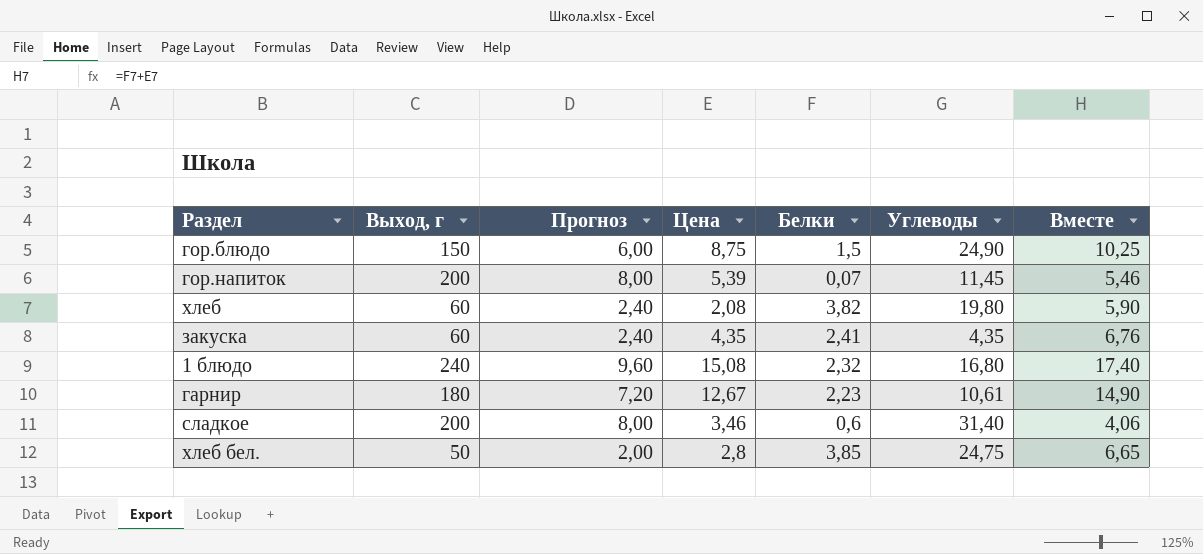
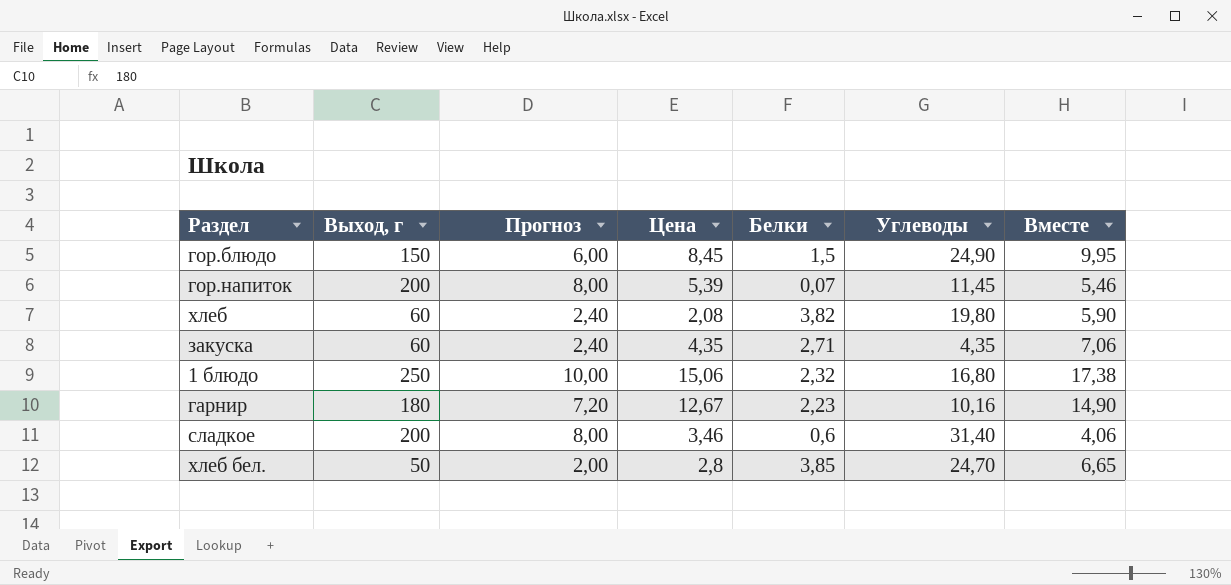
гор.блюдо | Цена: 8,75 -> 8,45
гор.блюдо | Вместе: 10,25 -> 9,95
закуска | Белки: 2,41 -> 2,71
закуска | Вместе: 6,76 -> 7,06
1 блюдо | Выход, г: 240 -> 250
1 блюдо | Прогноз: 9,60 -> 10,00
1 блюдо | Цена: 15,08 -> 15,06
1 блюдо | Вместе: 17,40 -> 17,38
гарнир | Углеводы: 10,61 -> 10,16
хлеб бел. | Углеводы: 24,75 -> 24,70

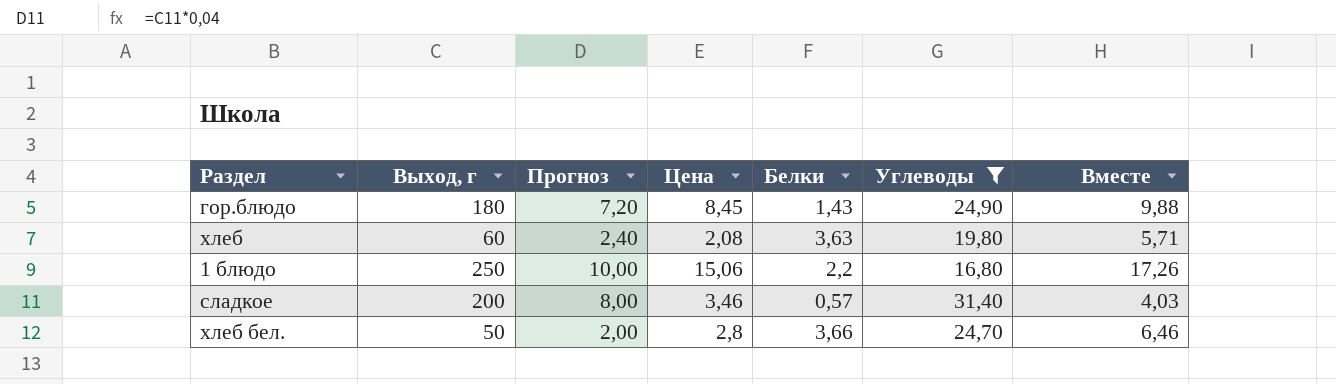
filter: none -> Углеводы >= 16,80
гор.блюдо | Выход, г: 150 -> 180
гор.блюдо | Прогноз: 6,00 -> 7,20
гор.блюдо | Белки: 1,5 -> 1,43
гор.блюдо | Вместе: 9,95 -> 9,88
хлеб | Белки: 3,82 -> 3,63
хлеб | Вместе: 5,90 -> 5,71
1 блюдо | Белки: 2,32 -> 2,2
1 блюдо | Вместе: 17,38 -> 17,26
сладкое | Белки: 0,6 -> 0,57
сладкое | Вместе: 4,06 -> 4,03
хлеб бел. | Белки: 3,85 -> 3,66
хлеб бел. | Вместе: 6,65 -> 6,46

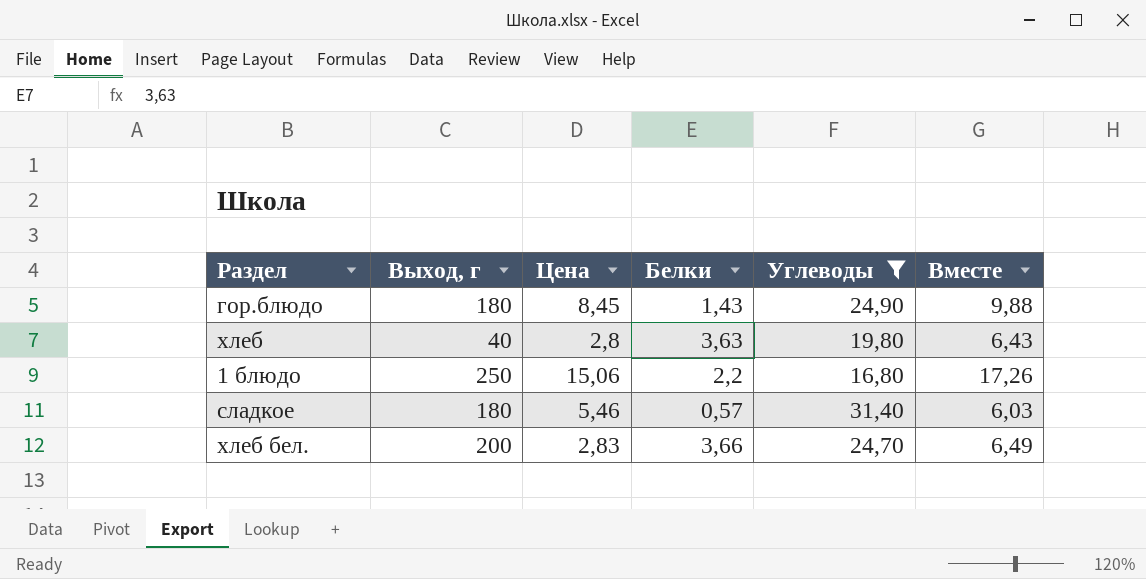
column Прогноз | formula: [Выход, г] * 0,04 -> none
хлеб | Выход, г: 60 -> 40
хлеб | Цена: 2,08 -> 2,8
хлеб | Вместе: 5,71 -> 6,43
сладкое | Выход, г: 200 -> 180
сладкое | Цена: 3,46 -> 5,46
сладкое | Вместе: 4,03 -> 6,03
хлеб бел. | Выход, г: 50 -> 200
хлеб бел. | Цена: 2,8 -> 2,83
хлеб бел. | Вместе: 6,46 -> 6,49

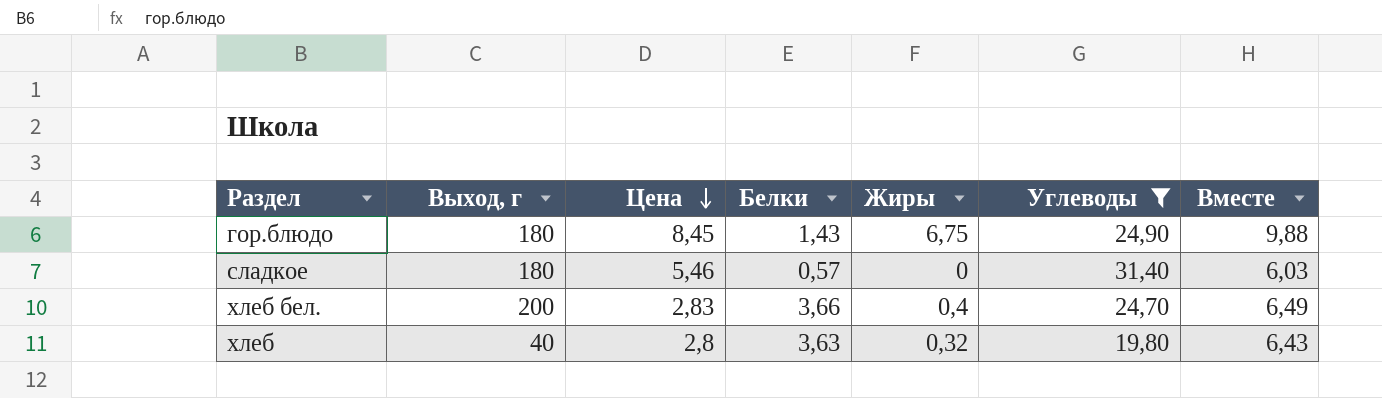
row order: none -> Цена descending
column Жиры | position: none -> 5
row 1 блюдо: 250 | 15,06 | 2,2 | 16,80 | 17,26 -> none

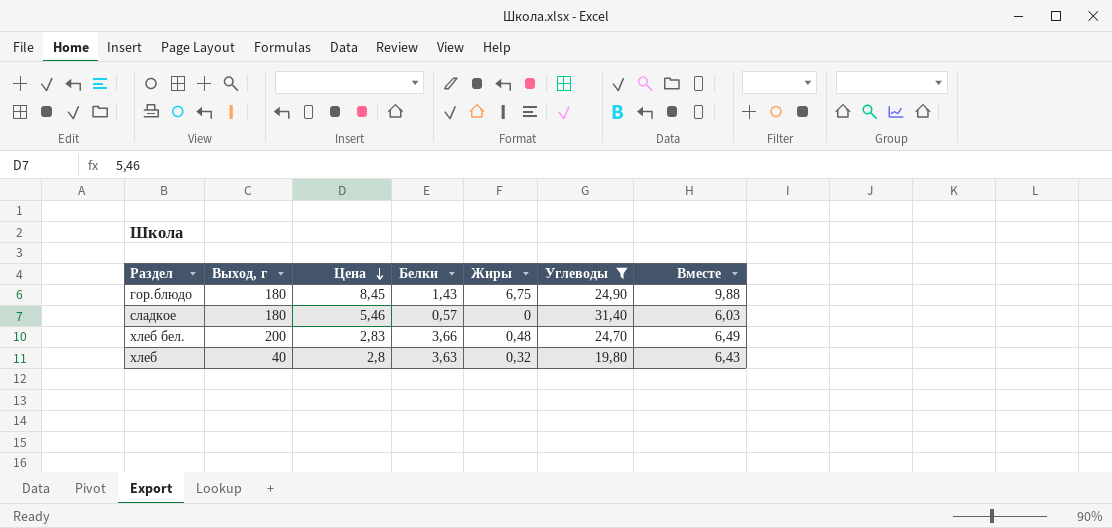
хлеб бел. | Жиры: 0,4 -> 0,48

